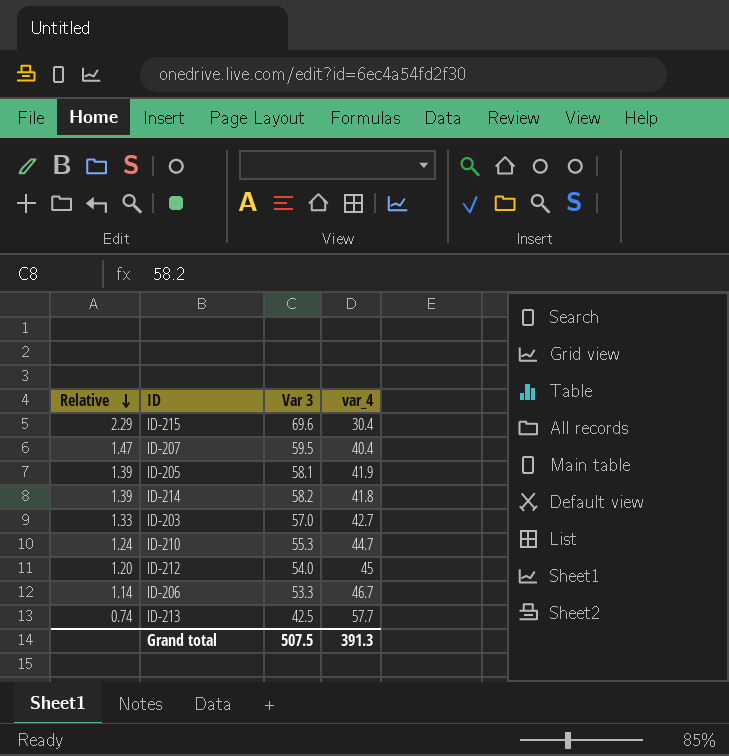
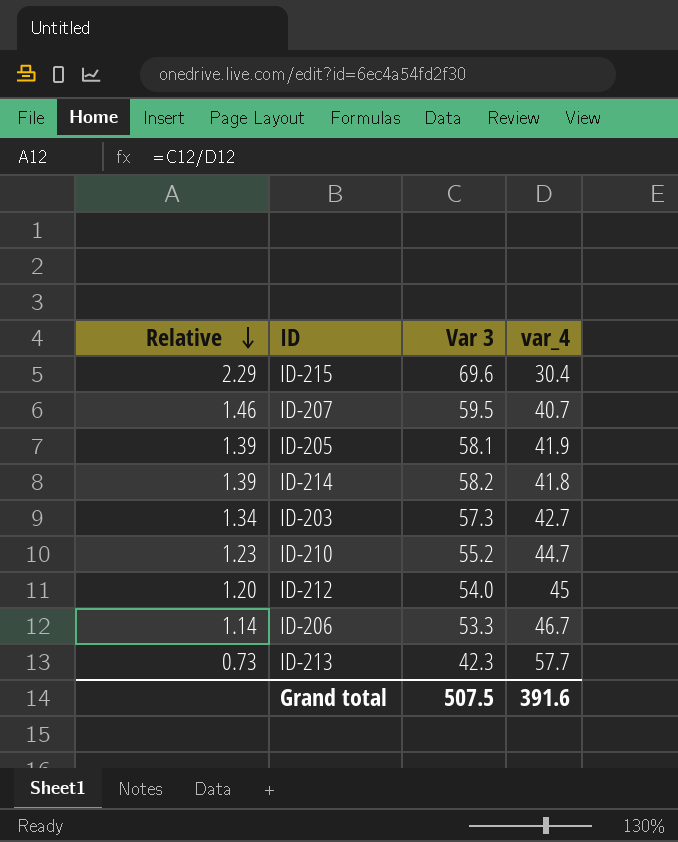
ID-207 | Relative: 1.47 -> 1.46
ID-207 | var_4: 40.4 -> 40.7
ID-203 | Relative: 1.33 -> 1.34
ID-203 | Var 3: 57.0 -> 57.3
ID-210 | Relative: 1.24 -> 1.23
ID-210 | Var 3: 55.3 -> 55.2
ID-213 | Relative: 0.74 -> 0.73
ID-213 | Var 3: 42.5 -> 42.3
Grand total | var_4: 391.3 -> 391.6

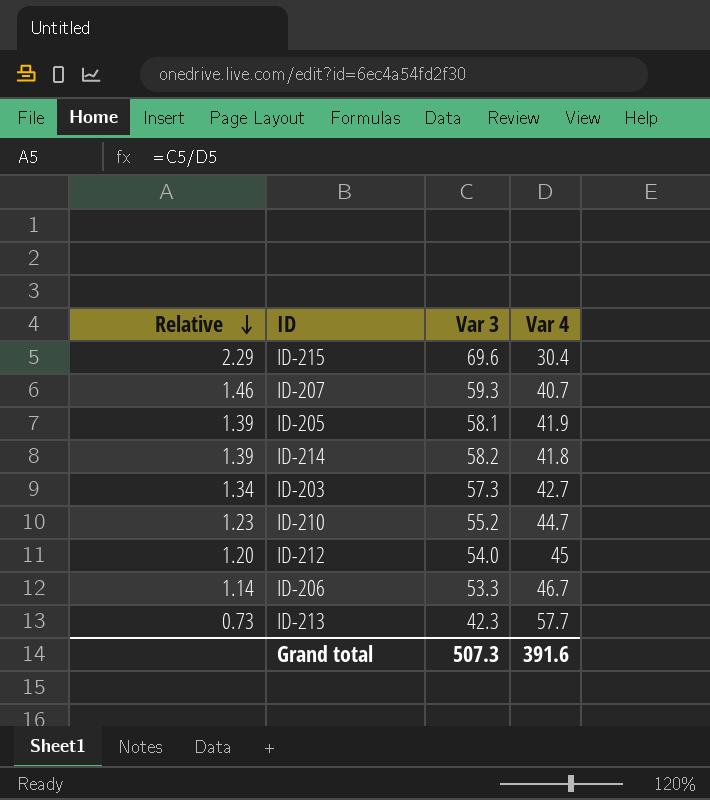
column name: var_4 -> Var 4
ID-207 | Var 3: 59.5 -> 59.3
Grand total | Var 3: 507.5 -> 507.3

